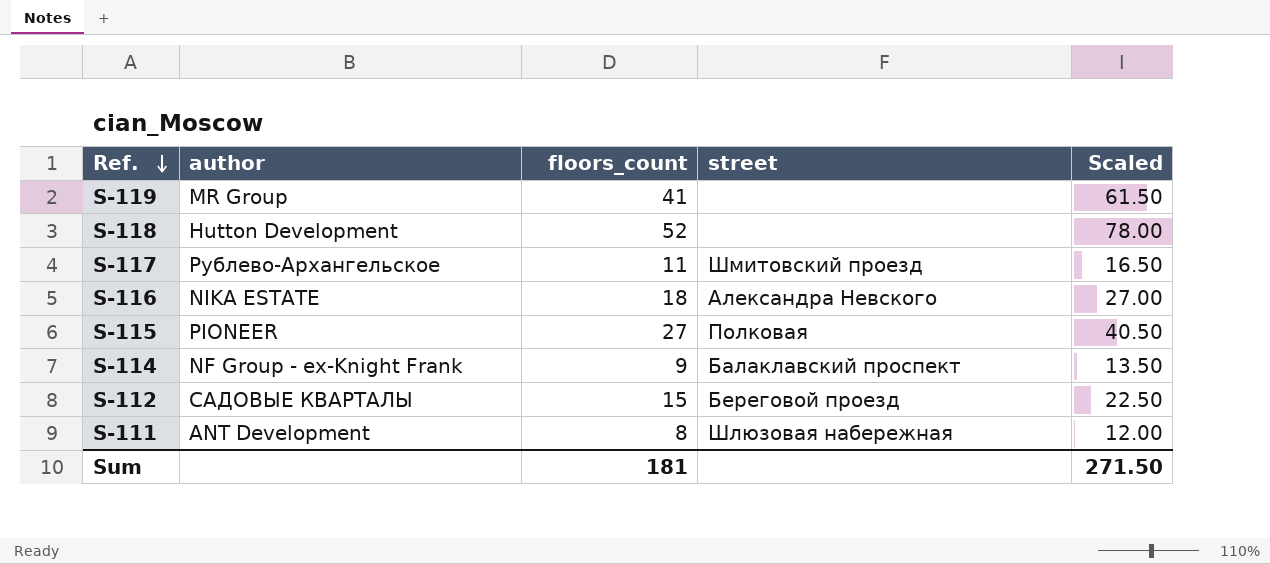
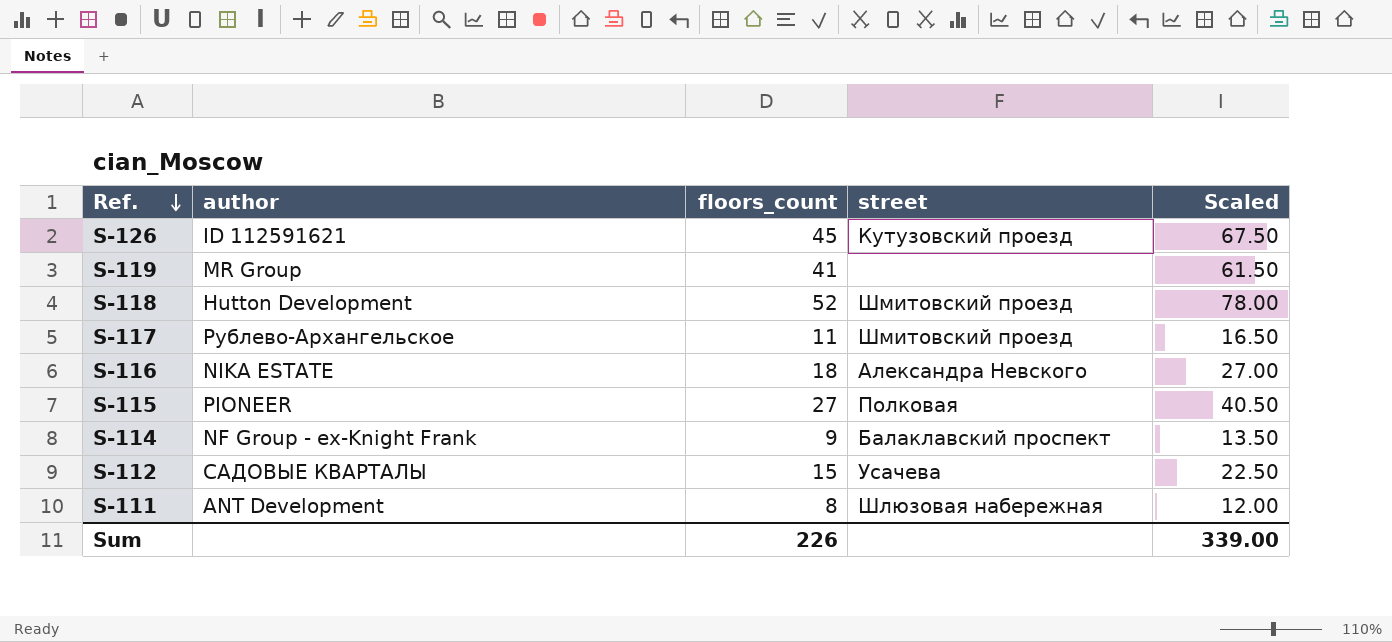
row S-126: none -> ID 112591621 | 45 | Кутузовский проезд | 67.50
S-118 | street: none -> Шмитовский проезд
S-112 | street: Береговой проезд -> Усачева
Sum | floors_count: 181 -> 226
Sum | Scaled: 271.50 -> 339.00

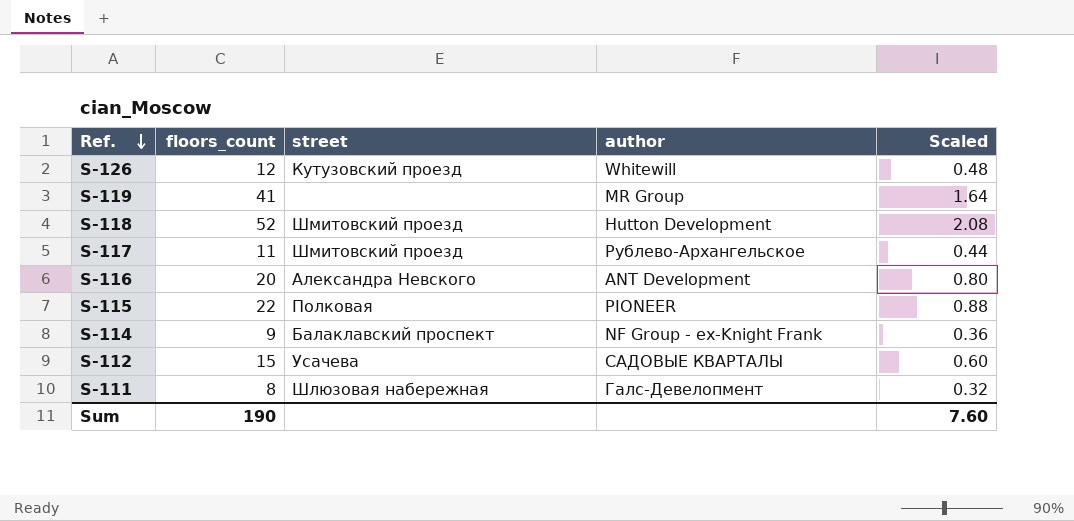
column author | position: 2 -> 4
column Scaled | formula: [floors_count] * 1.5 -> [floors_count] * 0.04
S-126 | floors_count: 45 -> 12
S-126 | author: ID 112591621 -> Whitewill
S-116 | floors_count: 18 -> 20
S-116 | author: NIKA ESTATE -> ANT Development
S-115 | floors_count: 27 -> 22
S-111 | author: ANT Development -> Галс-Девелопмент
Sum | floors_count: 226 -> 190
Sum | Scaled: 339.00 -> 7.60

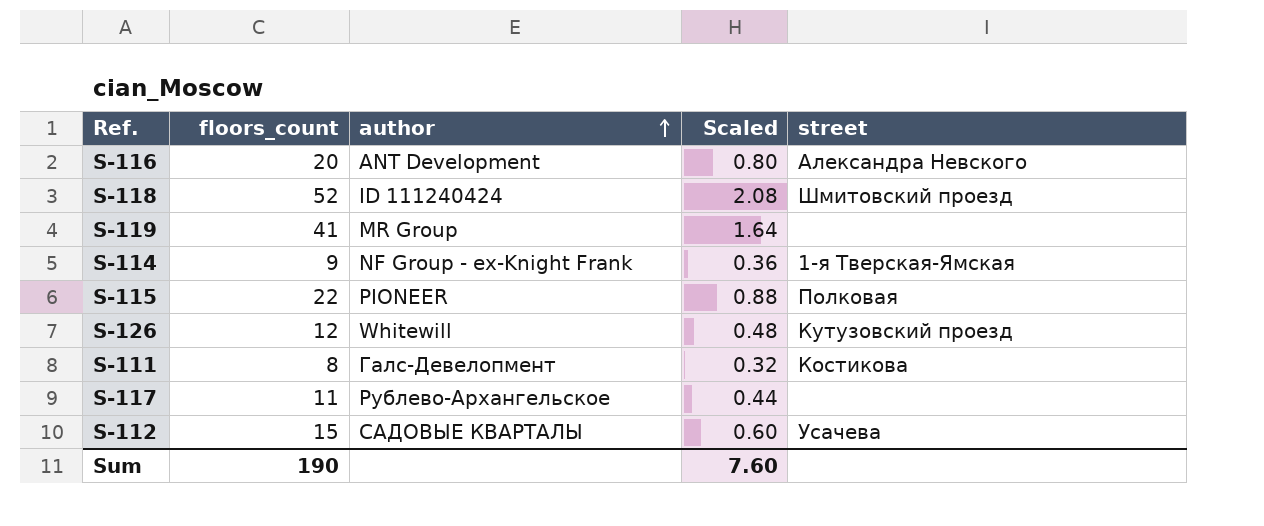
row order: Ref. descending -> author ascending
column street | position: 3 -> 5
S-118 | author: Hutton Development -> ID 111240424
S-114 | street: Балаклавский проспект -> 1-я Тверская-Ямская
S-111 | street: Шлюзовая набережная -> Костикова
S-117 | street: Шмитовский проезд -> none

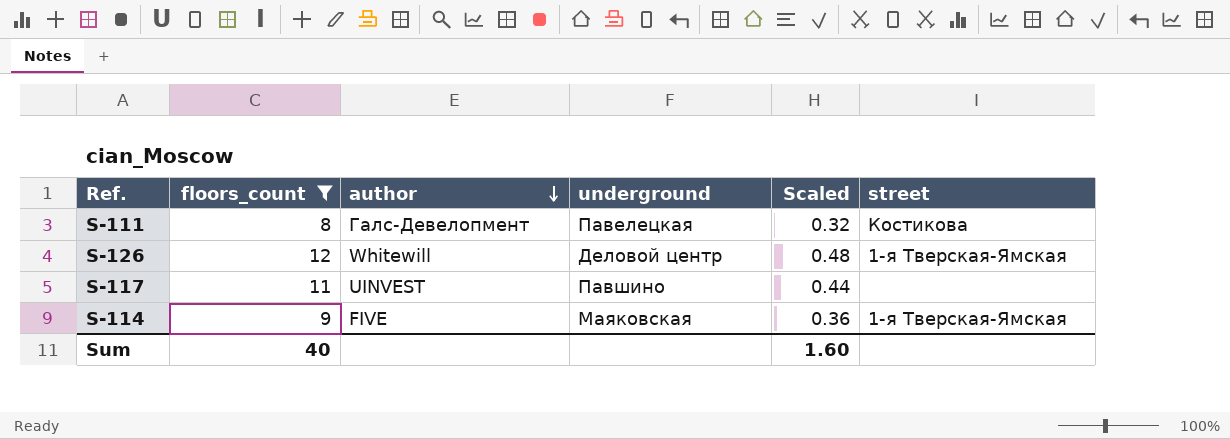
filter: none -> floors_count <= 12
row order: author ascending -> author descending
column underground | position: none -> 4
S-126 | street: Кутузовский проезд -> 1-я Тверская-Ямская
S-117 | author: Рублево-Архангельское -> UINVEST
S-114 | author: NF Group - ex-Knight Frank -> FIVE
Sum | floors_count: 190 -> 40
Sum | Scaled: 7.60 -> 1.60

